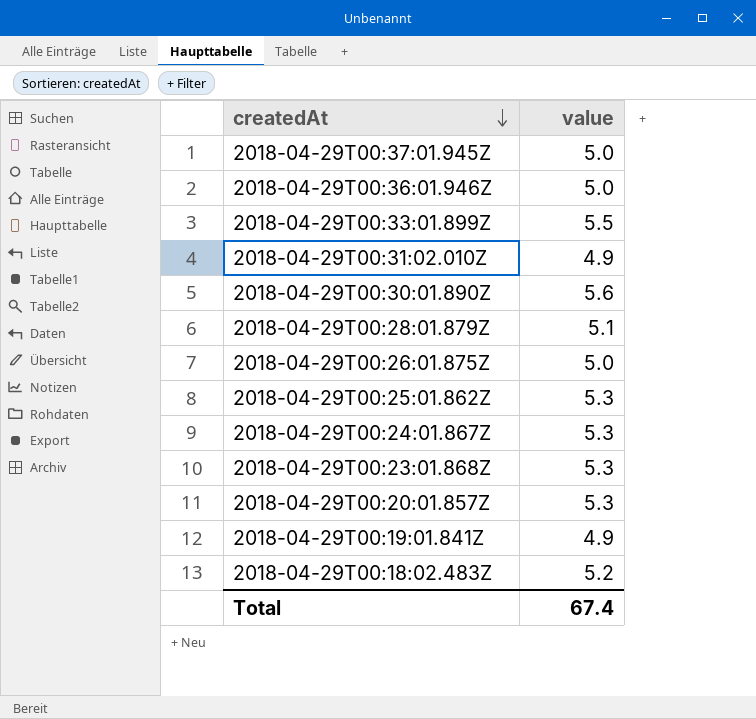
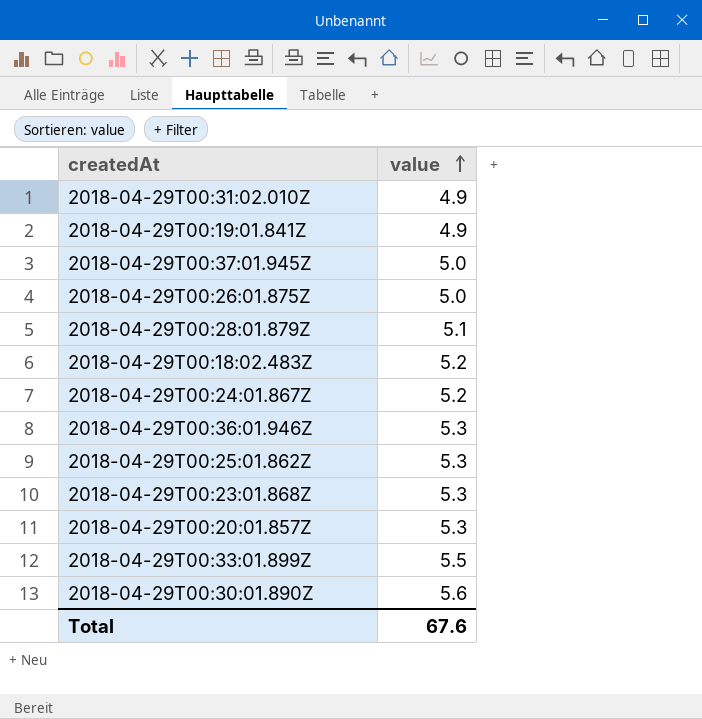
row order: createdAt descending -> value ascending
2018-04-29T00:24:01.867Z | value: 5.3 -> 5.2
2018-04-29T00:36:01.946Z | value: 5.0 -> 5.3
Total | value: 67.4 -> 67.6

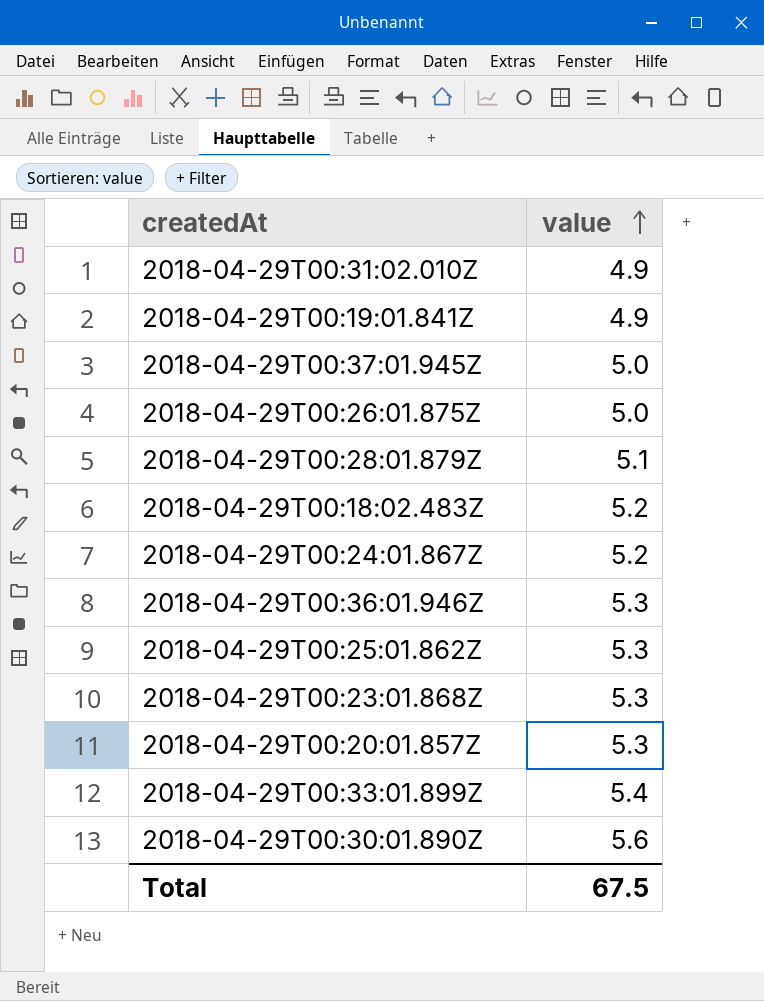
2018-04-29T00:33:01.899Z | value: 5.5 -> 5.4
Total | value: 67.6 -> 67.5

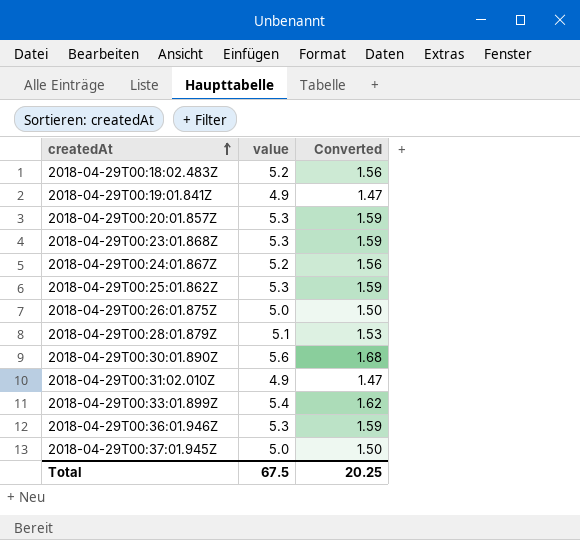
row order: value ascending -> createdAt ascending
column Converted | formula: none -> [value] * 0.3

